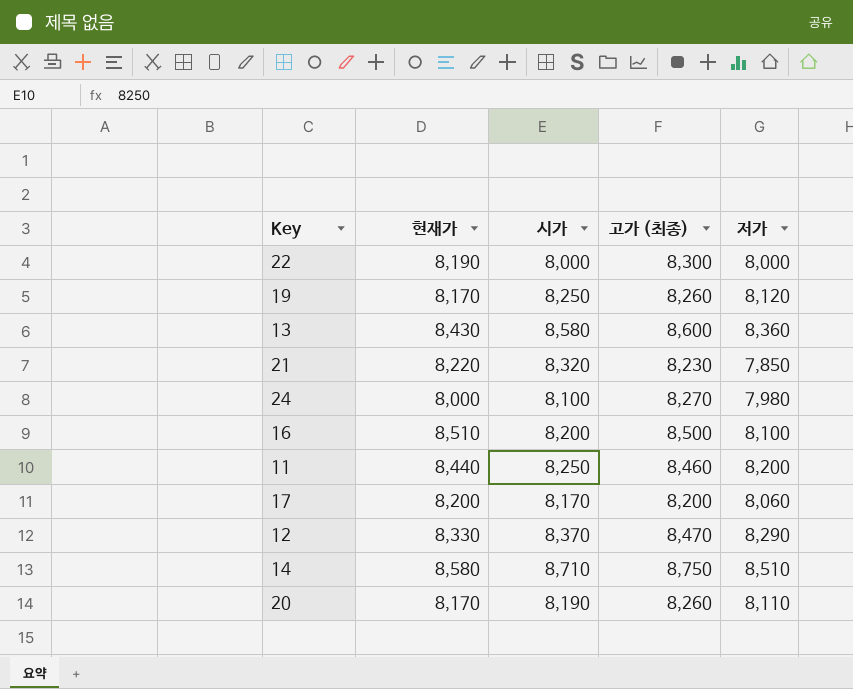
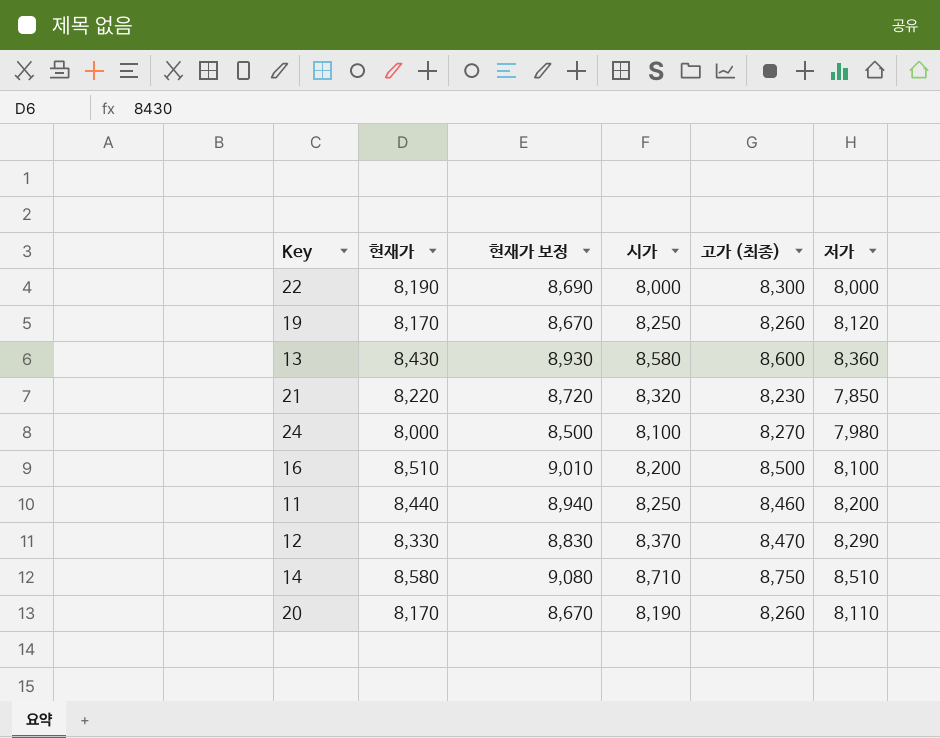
column 현재가 보정 | formula: none -> [현재가] + 500
row 17: 8,200 | 8,170 | 8,200 | 8,060 -> none

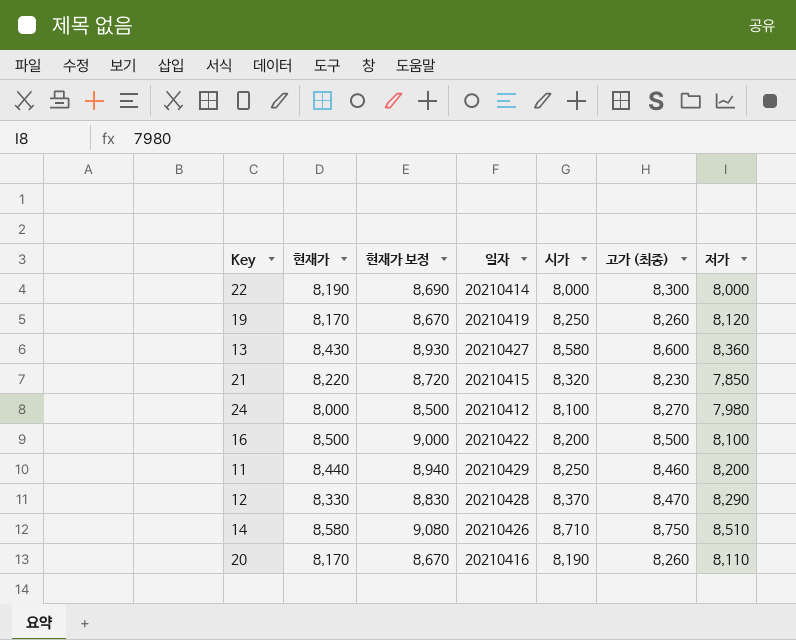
column 일자 | position: none -> 4
16 | 현재가: 8,510 -> 8,500
16 | 현재가 보정: 9,010 -> 9,000

